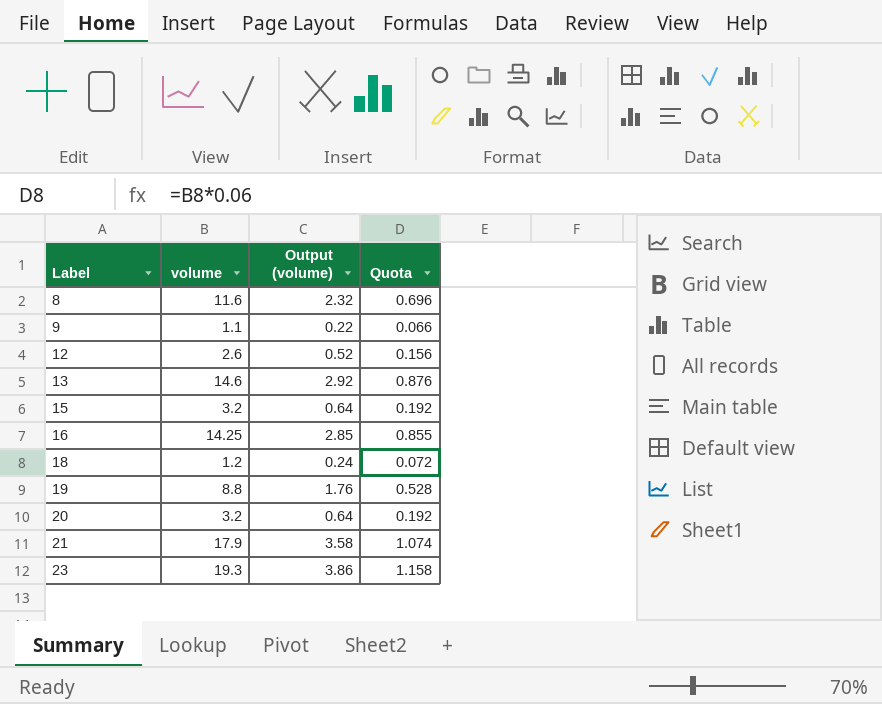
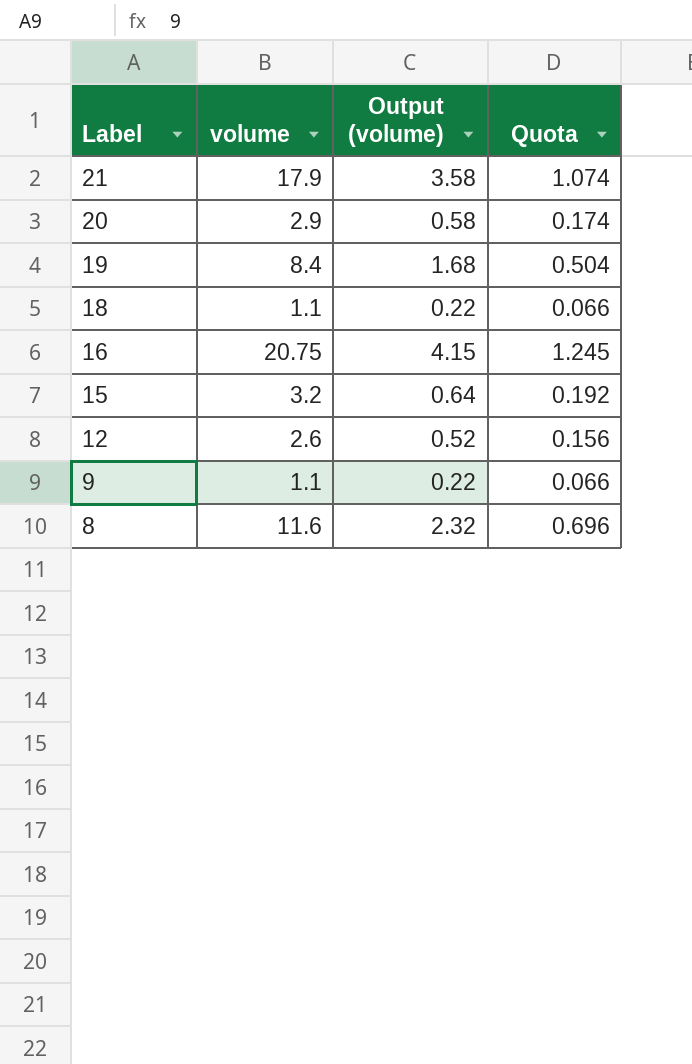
row order: Label ascending -> Label descending
row 13: 14.6 | 2.92 | 0.876 -> none
row 23: 19.3 | 3.86 | 1.158 -> none
20 | volume: 3.2 -> 2.9
20 | Output (volume): 0.64 -> 0.58
20 | Quota: 0.192 -> 0.174
19 | volume: 8.8 -> 8.4
19 | Output (volume): 1.76 -> 1.68
19 | Quota: 0.528 -> 0.504
18 | volume: 1.2 -> 1.1
18 | Output (volume): 0.24 -> 0.22
18 | Quota: 0.072 -> 0.066
16 | volume: 14.25 -> 20.75
16 | Output (volume): 2.85 -> 4.15
16 | Quota: 0.855 -> 1.245

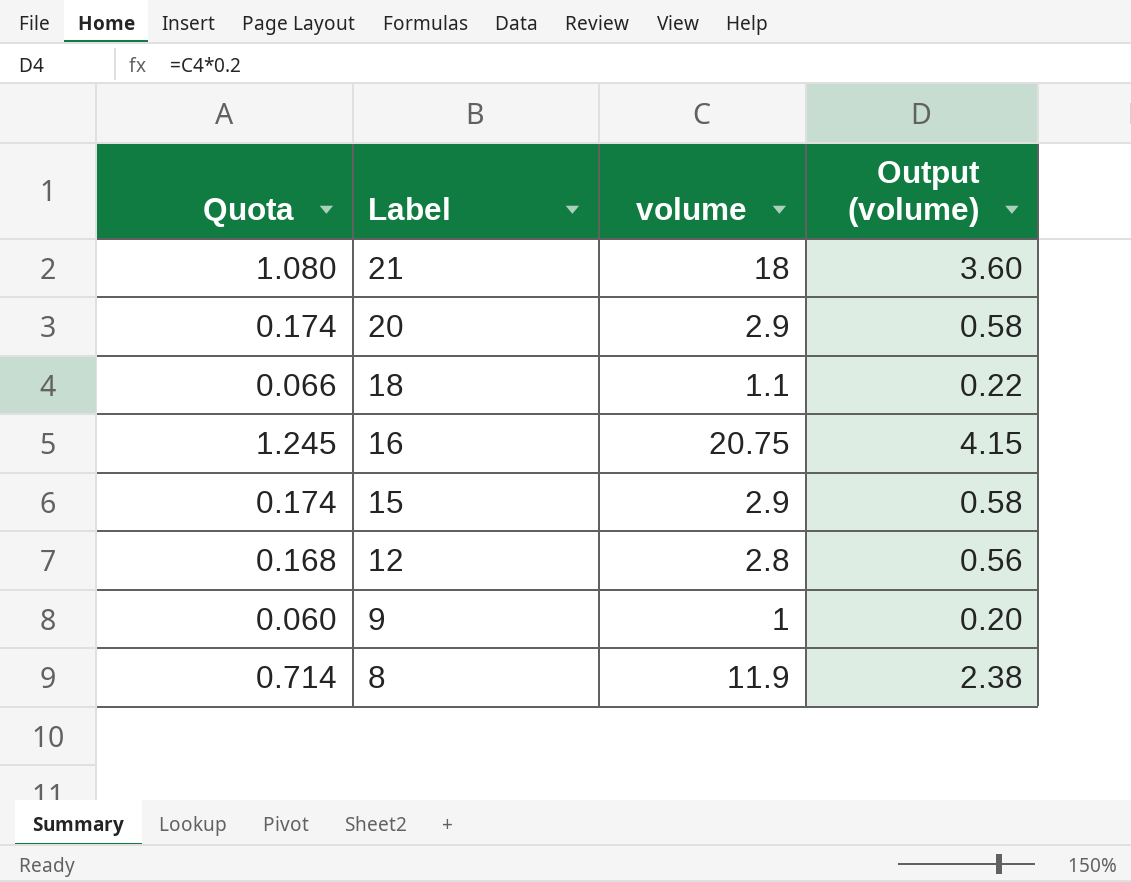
column Quota | position: 4 -> 1
row 19: 8.4 | 1.68 | 0.504 -> none
21 | Quota: 1.074 -> 1.080
21 | volume: 17.9 -> 18
21 | Output (volume): 3.58 -> 3.60
15 | Quota: 0.192 -> 0.174
15 | volume: 3.2 -> 2.9
15 | Output (volume): 0.64 -> 0.58
12 | Quota: 0.156 -> 0.168
12 | volume: 2.6 -> 2.8
12 | Output (volume): 0.52 -> 0.56
9 | Quota: 0.066 -> 0.060
9 | volume: 1.1 -> 1
9 | Output (volume): 0.22 -> 0.20
8 | Quota: 0.696 -> 0.714
8 | volume: 11.6 -> 11.9
8 | Output (volume): 2.32 -> 2.38

